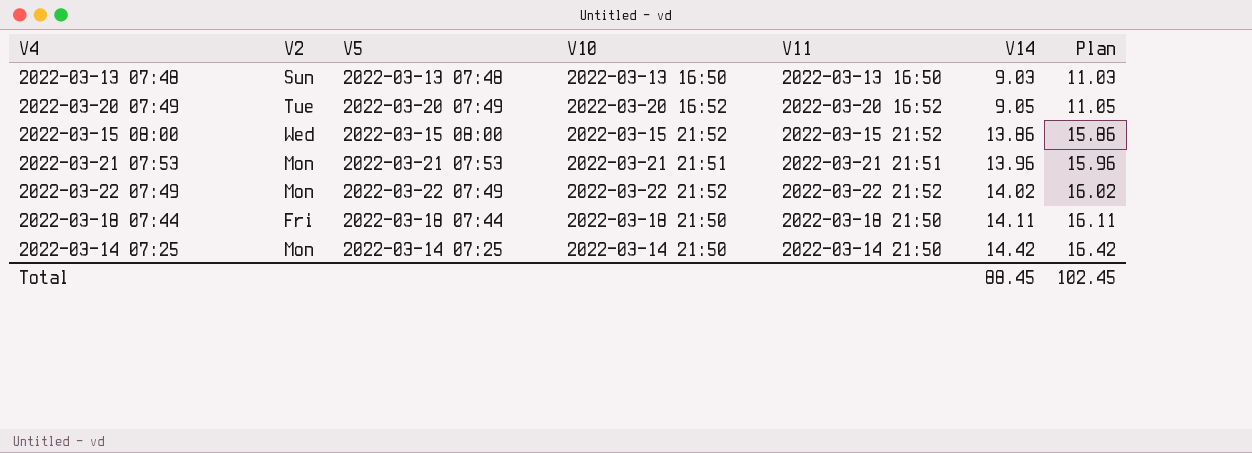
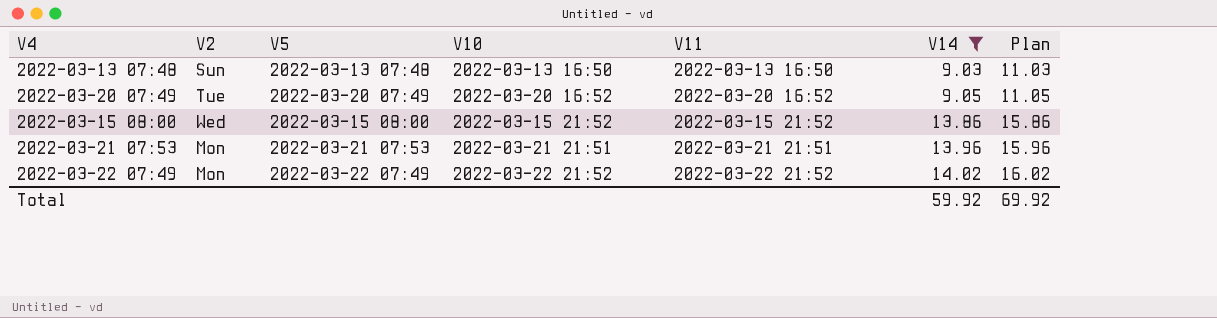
filter: none -> V14 <= 14.02
Total | V14: 88.45 -> 59.92
Total | Plan: 102.45 -> 69.92

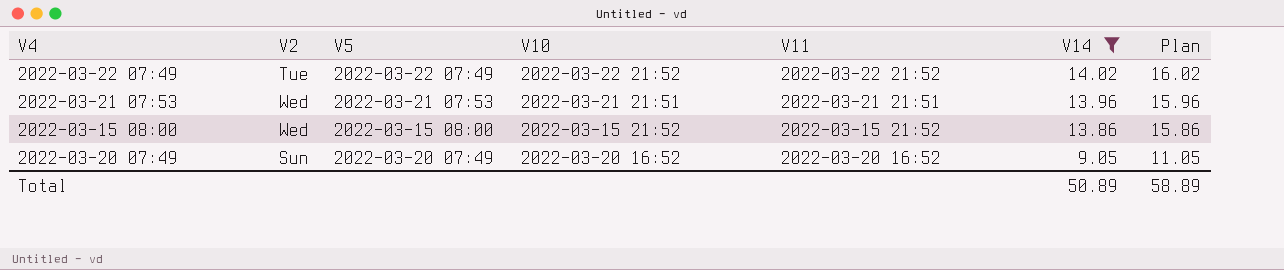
row order: V14 ascending -> V14 descending
row 2022-03-13 07:48: Sun | 2022-03-13 07:48 | 2022-03-13 16:50 | 2022-03-13 16:50 | 9.03 | 11.03 -> none
2022-03-22 07:49 | V2: Mon -> Tue
2022-03-21 07:53 | V2: Mon -> Wed
2022-03-20 07:49 | V2: Tue -> Sun
Total | V14: 59.92 -> 50.89
Total | Plan: 69.92 -> 58.89

